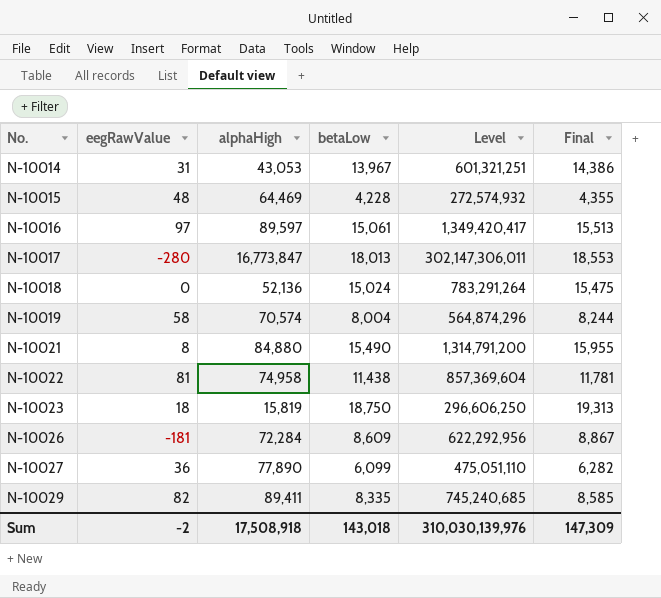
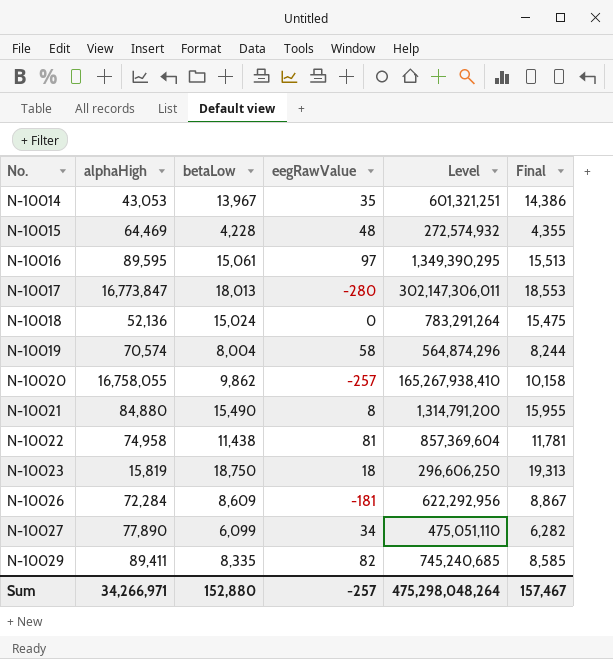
column eegRawValue | position: 2 -> 4
N-10014 | eegRawValue: 31 -> 35
N-10016 | alphaHigh: 89,597 -> 89,595
N-10016 | Level: 1,349,420,417 -> 1,349,390,295
row N-10020: none -> 16,758,055 | 9,862 | -257 | 165,267,938,410 | 10,158
N-10027 | eegRawValue: 36 -> 34
Sum | alphaHigh: 17,508,918 -> 34,266,971
Sum | betaLow: 143,018 -> 152,880
Sum | eegRawValue: -2 -> -257
Sum | Level: 310,030,139,976 -> 475,298,048,264
Sum | Final: 147,309 -> 157,467

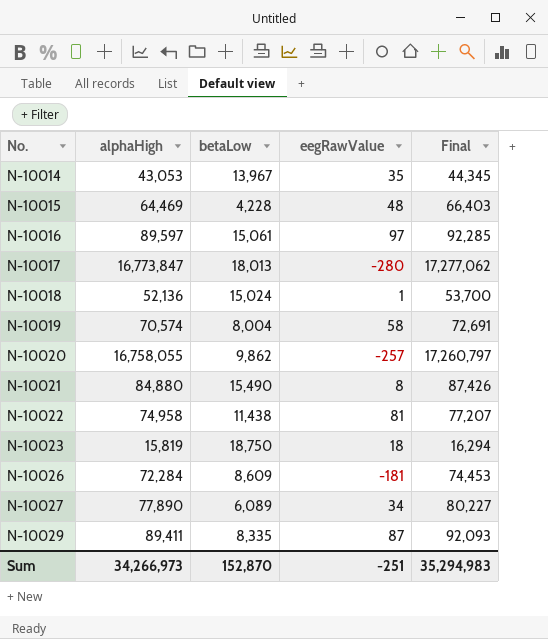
column Level | formula: [alphaHigh] * [betaLow] -> none
column Final | formula: [betaLow] * 1.03 -> [alphaHigh] * 1.03
N-10016 | alphaHigh: 89,595 -> 89,597
N-10018 | eegRawValue: 0 -> 1
N-10027 | betaLow: 6,099 -> 6,089
N-10029 | eegRawValue: 82 -> 87
Sum | alphaHigh: 34,266,971 -> 34,266,973
Sum | betaLow: 152,880 -> 152,870
Sum | eegRawValue: -257 -> -251
Sum | Final: 157,467 -> 35,294,983

